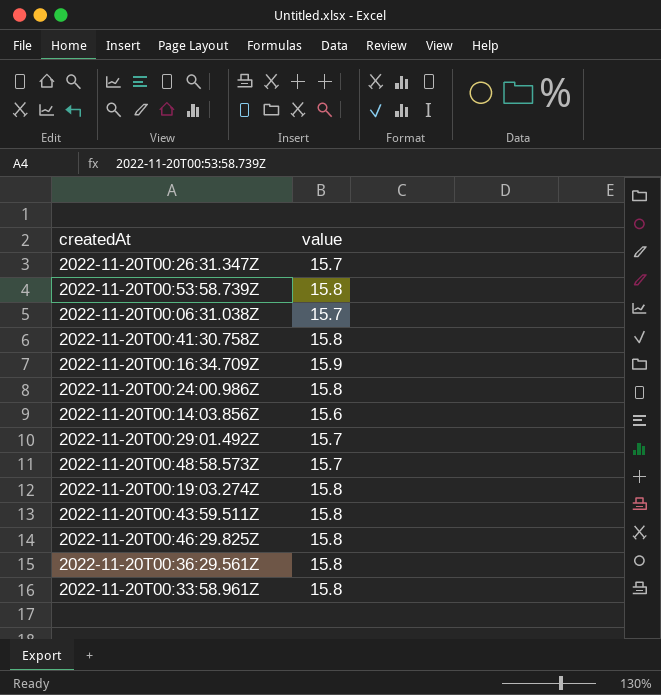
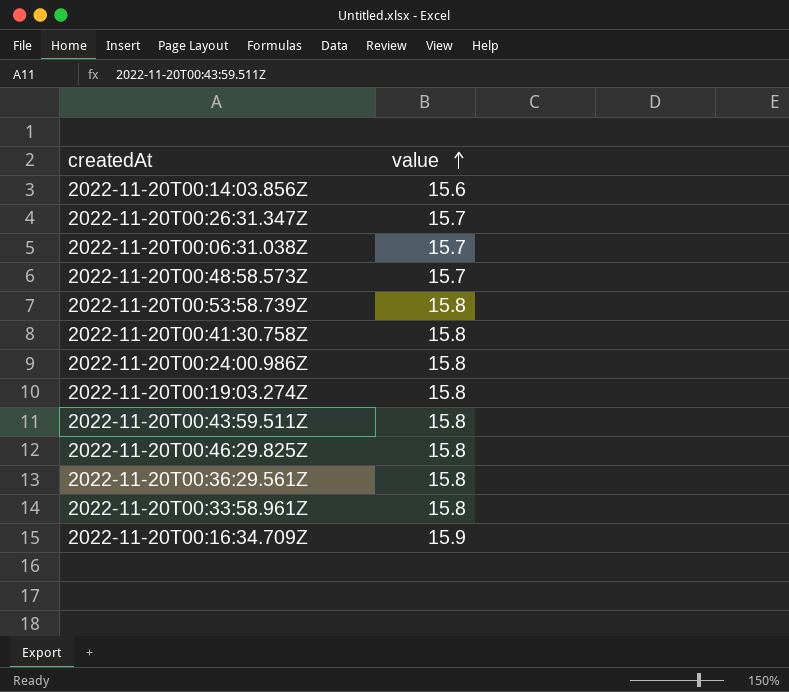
row order: none -> value ascending
row 2022-11-20T00:29:01.492Z: 15.7 -> none

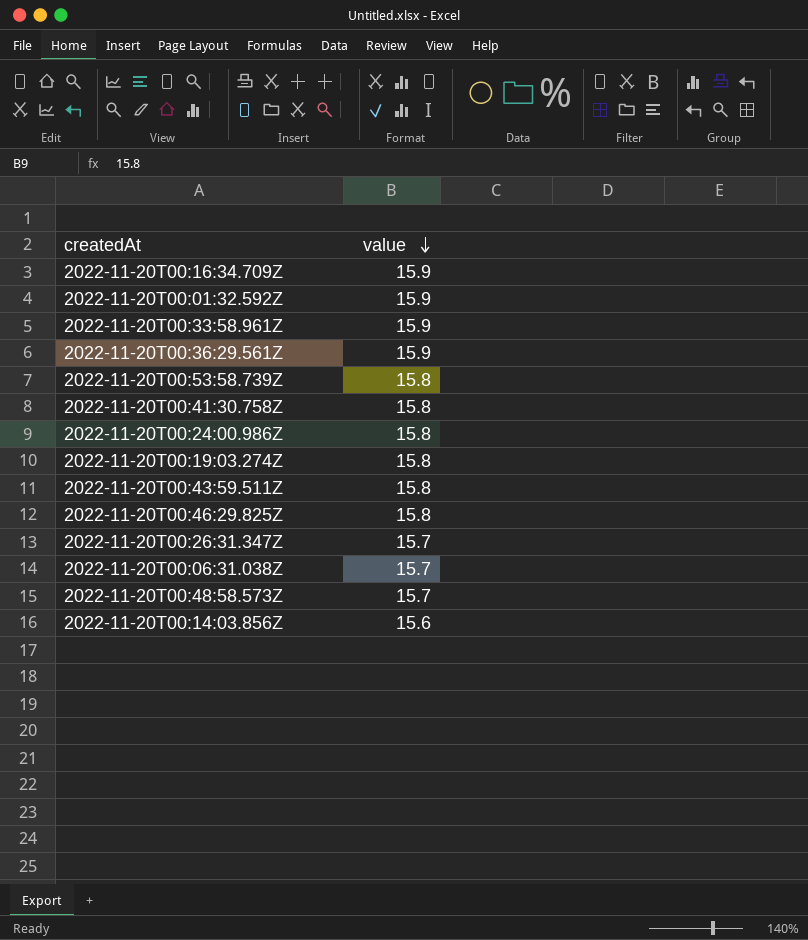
row order: value ascending -> value descending
row 2022-11-20T00:01:32.592Z: none -> 15.9
2022-11-20T00:33:58.961Z | value: 15.8 -> 15.9
2022-11-20T00:36:29.561Z | value: 15.8 -> 15.9

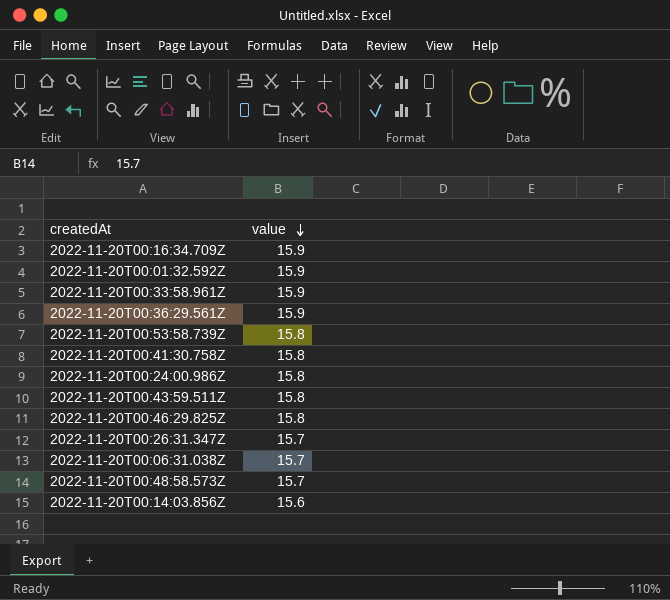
row 2022-11-20T00:19:03.274Z: 15.8 -> none

